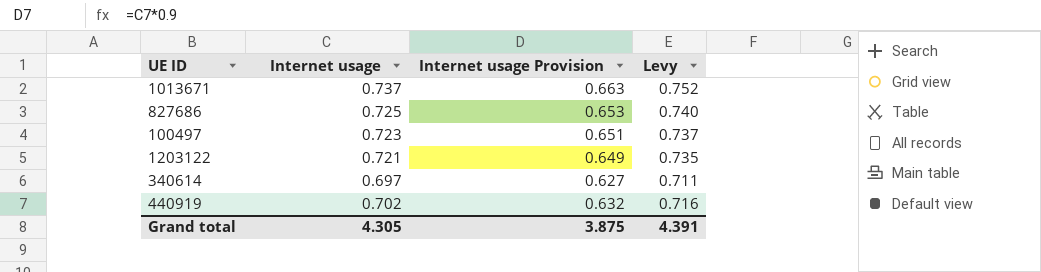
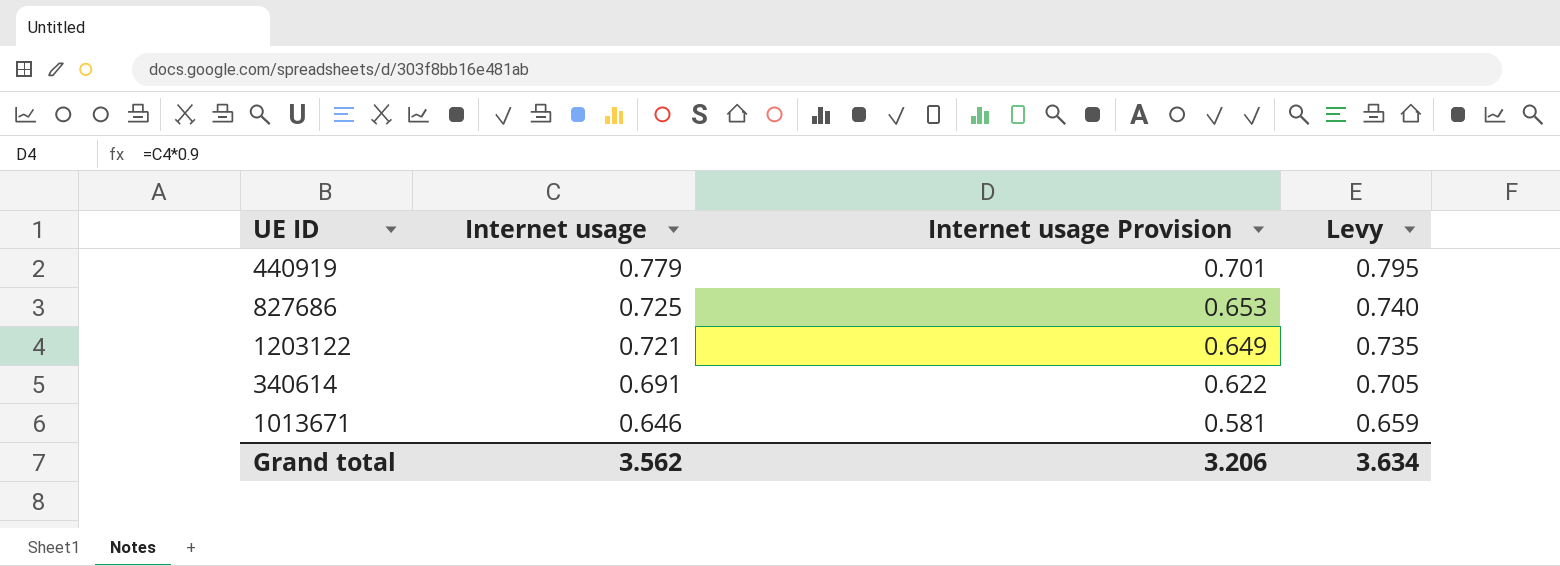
row order: none -> Internet usage descending
row 100497: 0.723 | 0.651 | 0.737 -> none
440919 | Internet usage: 0.702 -> 0.779
440919 | Internet usage Provision: 0.632 -> 0.701
440919 | Levy: 0.716 -> 0.795
340614 | Internet usage: 0.697 -> 0.691
340614 | Internet usage Provision: 0.627 -> 0.622
340614 | Levy: 0.711 -> 0.705
1013671 | Internet usage: 0.737 -> 0.646
1013671 | Internet usage Provision: 0.663 -> 0.581
1013671 | Levy: 0.752 -> 0.659
Grand total | Internet usage: 4.305 -> 3.562
Grand total | Internet usage Provision: 3.875 -> 3.206
Grand total | Levy: 4.391 -> 3.634

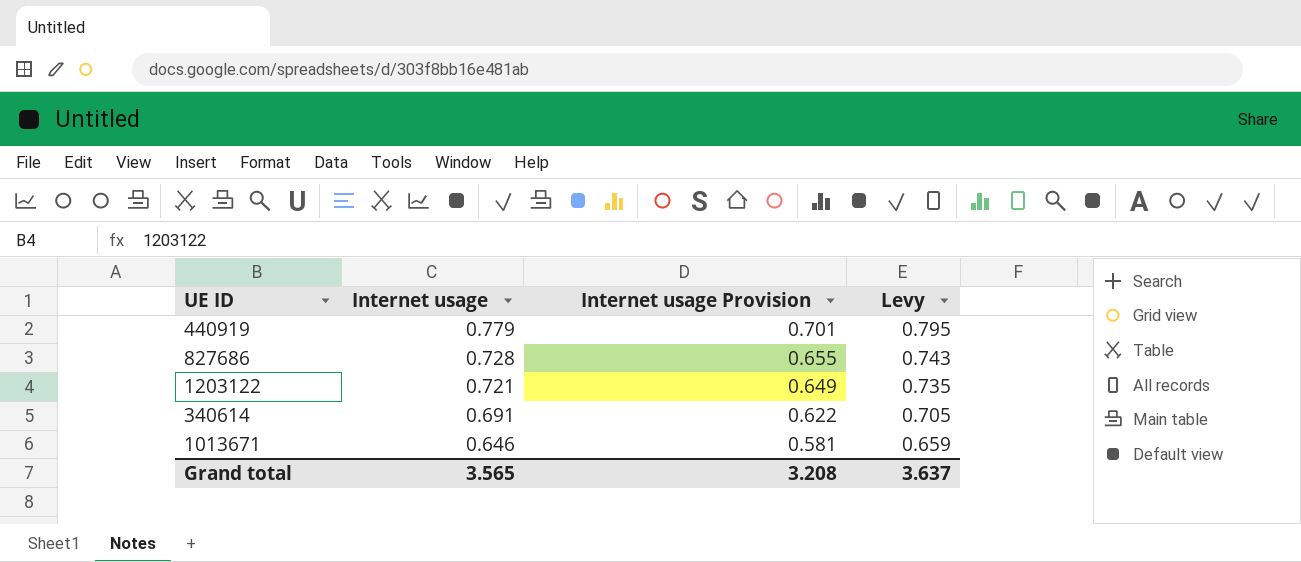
827686 | Internet usage: 0.725 -> 0.728
827686 | Internet usage Provision: 0.653 -> 0.655
827686 | Levy: 0.740 -> 0.743
Grand total | Internet usage: 3.562 -> 3.565
Grand total | Internet usage Provision: 3.206 -> 3.208
Grand total | Levy: 3.634 -> 3.637

